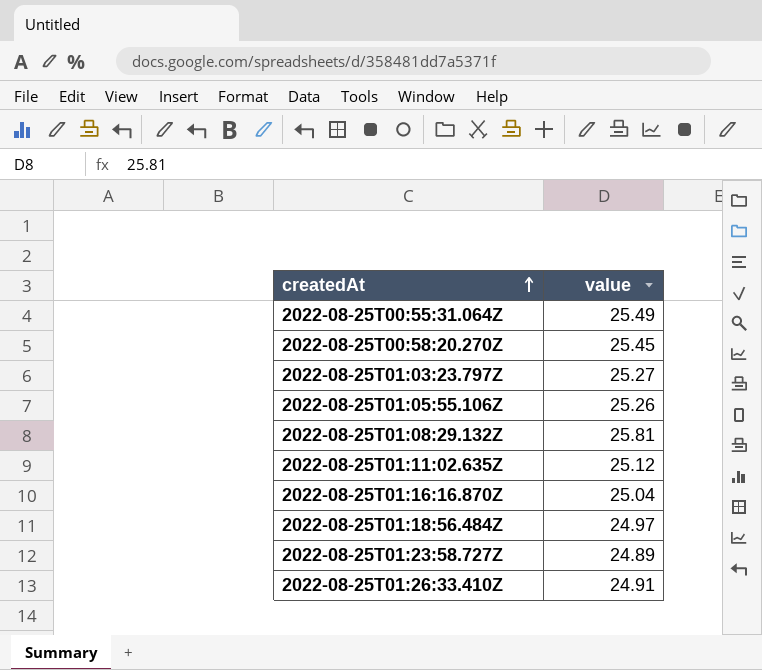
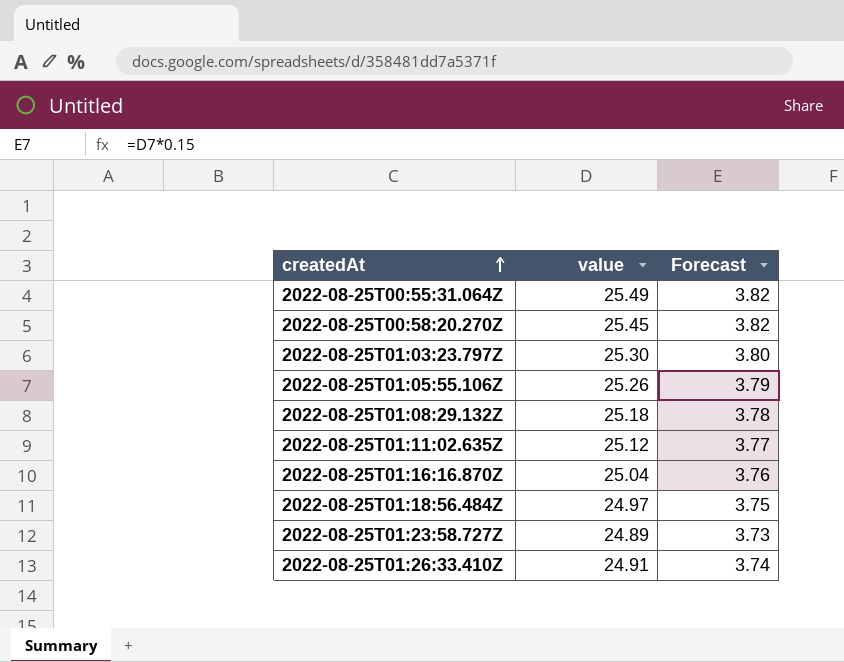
column Forecast | formula: none -> [value] * 0.15
2022-08-25T01:03:23.797Z | value: 25.27 -> 25.30
2022-08-25T01:08:29.132Z | value: 25.81 -> 25.18

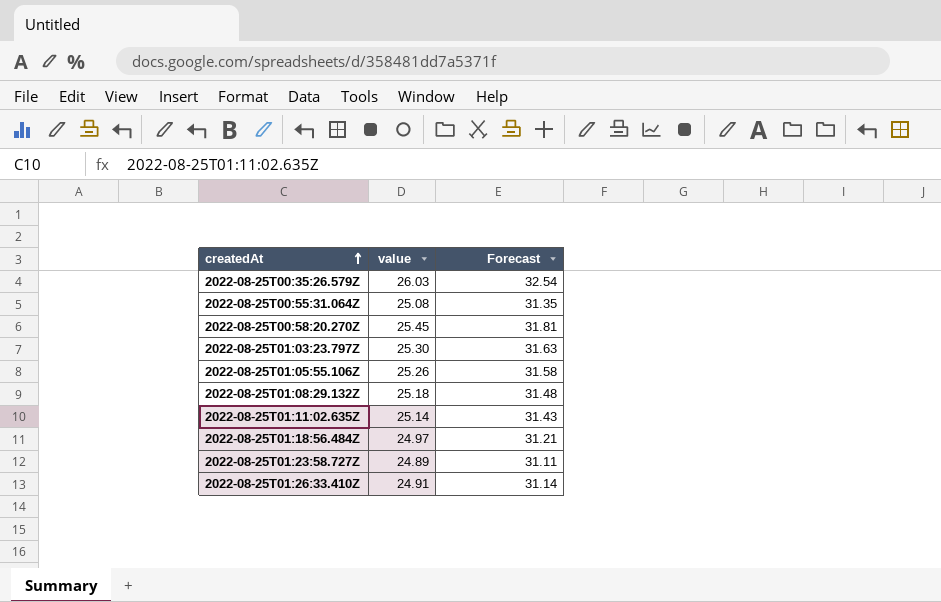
column Forecast | formula: [value] * 0.15 -> [value] * 1.25
row 2022-08-25T01:16:16.870Z: 25.04 | 3.76 -> none
row 2022-08-25T00:35:26.579Z: none -> 26.03 | 32.54
2022-08-25T00:55:31.064Z | value: 25.49 -> 25.08
2022-08-25T01:11:02.635Z | value: 25.12 -> 25.14

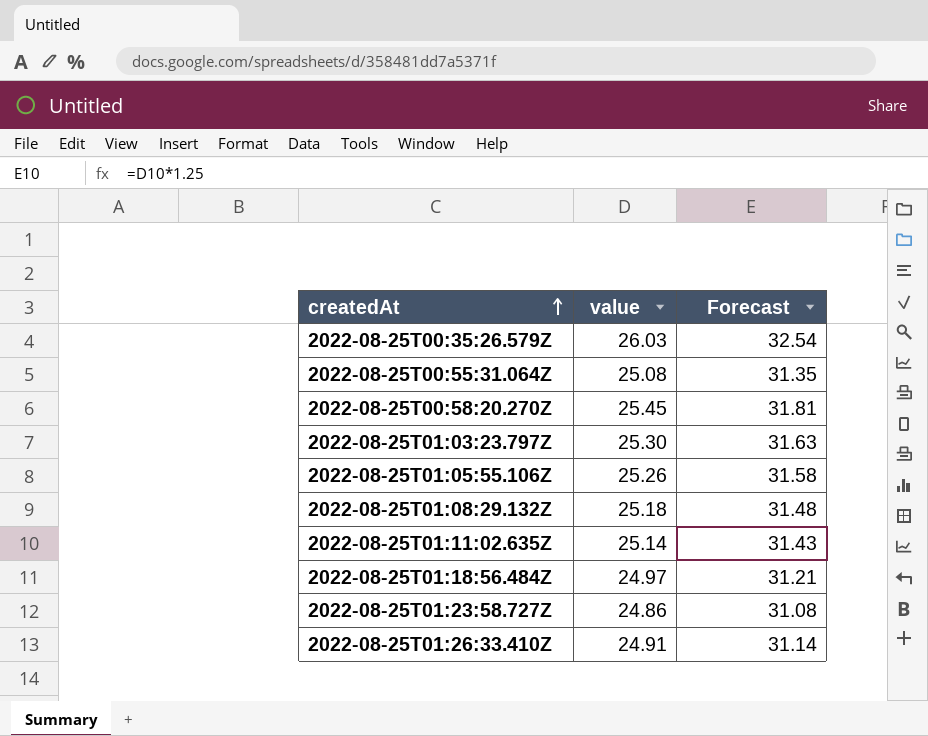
2022-08-25T01:23:58.727Z | value: 24.89 -> 24.86
2022-08-25T01:23:58.727Z | Forecast: 31.11 -> 31.08

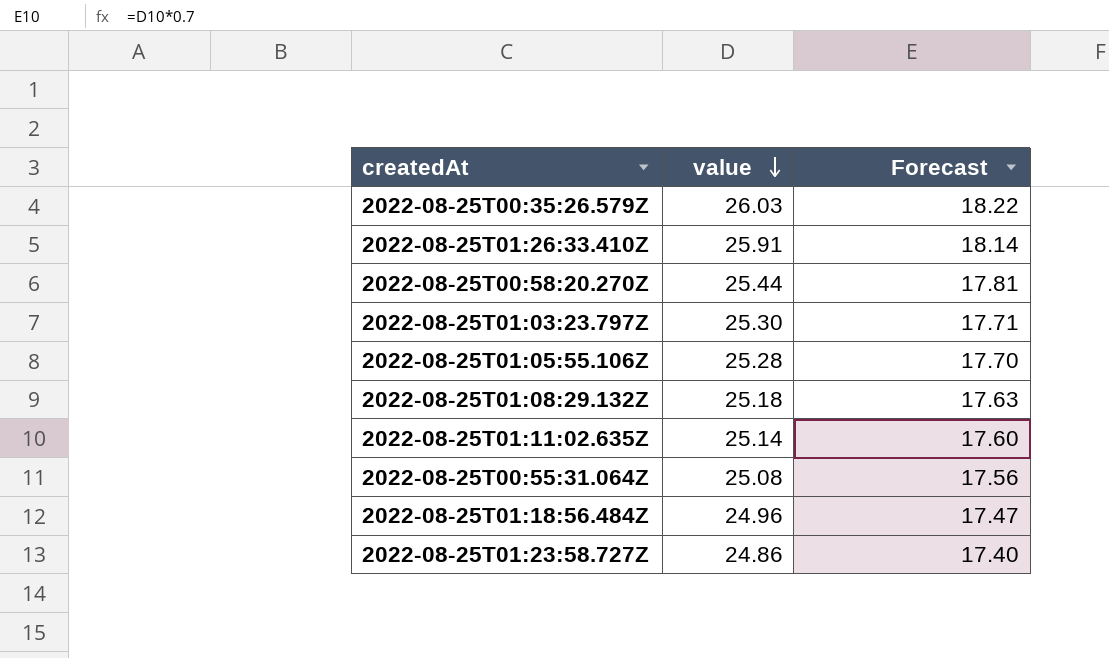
row order: createdAt ascending -> value descending
column Forecast | formula: [value] * 1.25 -> [value] * 0.7
2022-08-25T01:26:33.410Z | value: 24.91 -> 25.91
2022-08-25T00:58:20.270Z | value: 25.45 -> 25.44
2022-08-25T01:05:55.106Z | value: 25.26 -> 25.28
2022-08-25T01:18:56.484Z | value: 24.97 -> 24.96

